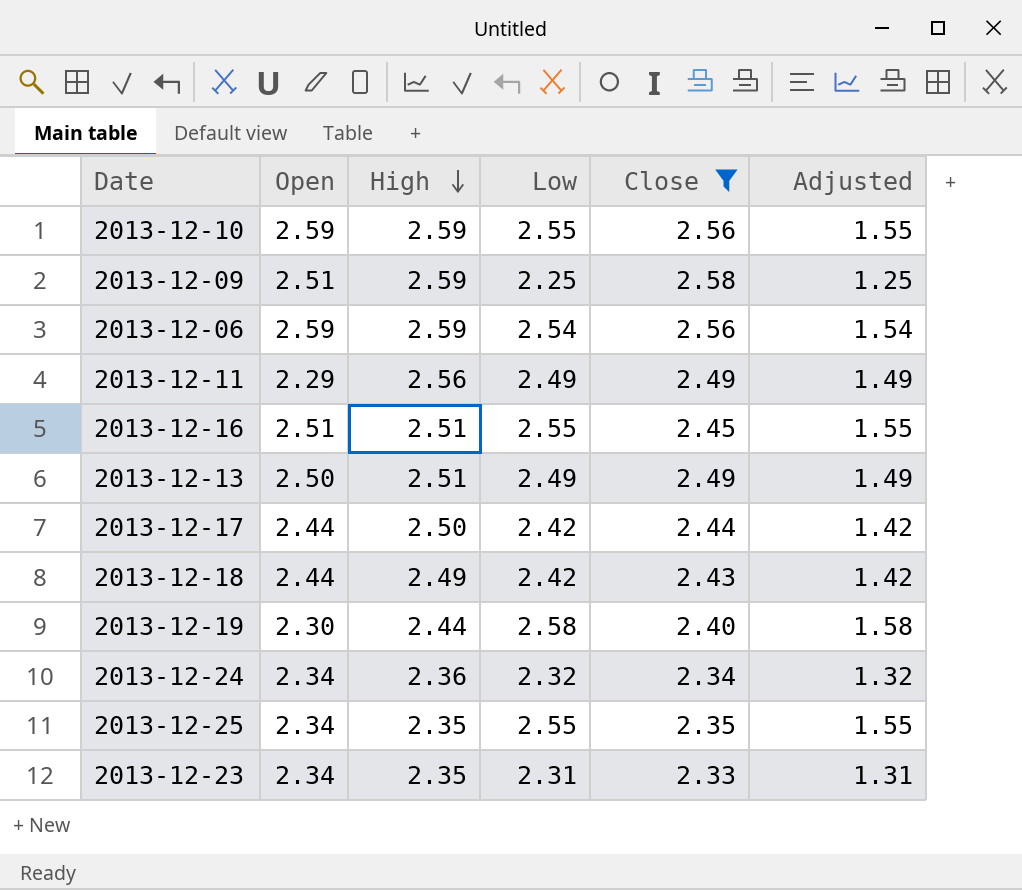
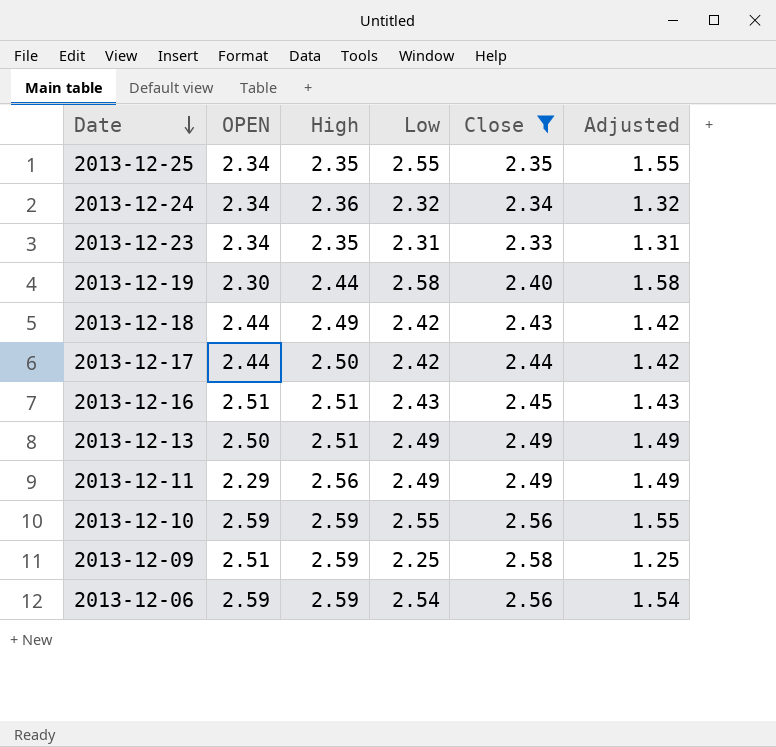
row order: High descending -> Date descending
column name: Open -> OPEN
2013-12-16 | Low: 2.55 -> 2.43
2013-12-16 | Adjusted: 1.55 -> 1.43

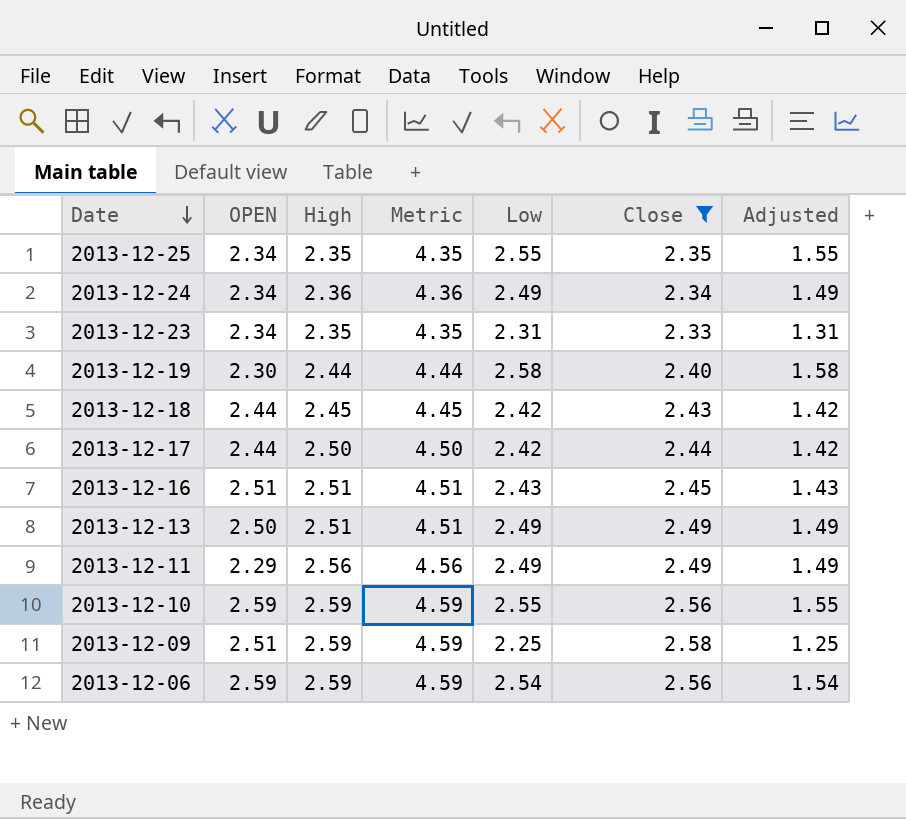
column Metric | formula: none -> [High] + 2
2013-12-24 | Low: 2.32 -> 2.49
2013-12-24 | Adjusted: 1.32 -> 1.49
2013-12-18 | High: 2.49 -> 2.45

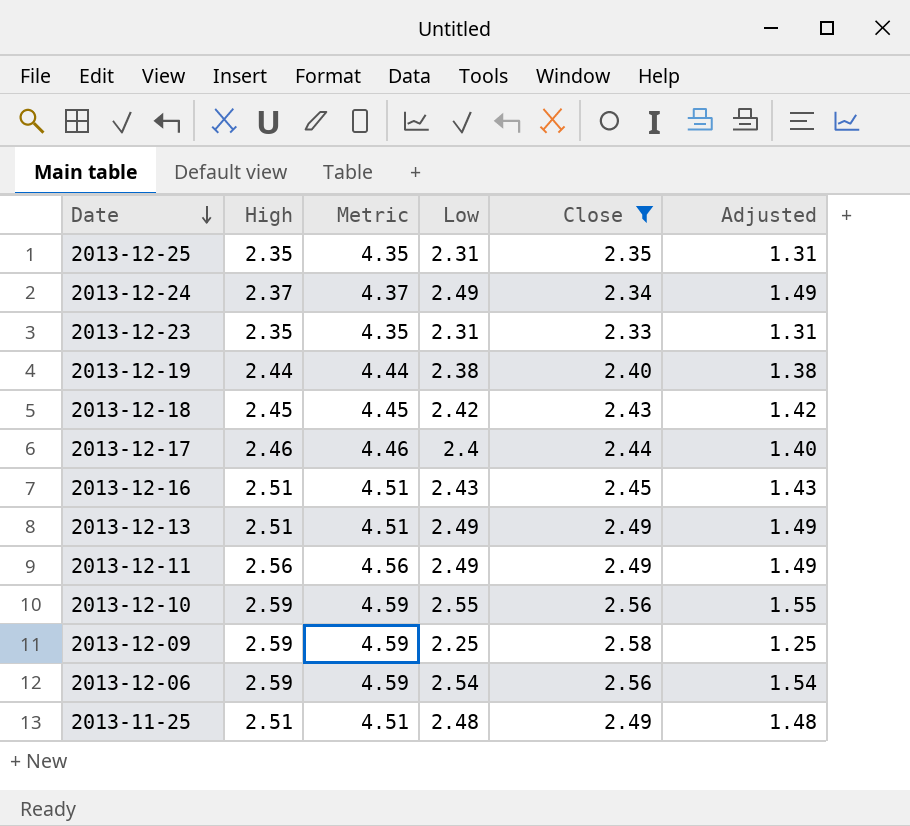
column OPEN | position: 2 -> none
2013-12-25 | Low: 2.55 -> 2.31
2013-12-25 | Adjusted: 1.55 -> 1.31
2013-12-24 | High: 2.36 -> 2.37
2013-12-24 | Metric: 4.36 -> 4.37
2013-12-19 | Low: 2.58 -> 2.38
2013-12-19 | Adjusted: 1.58 -> 1.38
2013-12-17 | High: 2.50 -> 2.46
2013-12-17 | Metric: 4.50 -> 4.46
2013-12-17 | Low: 2.42 -> 2.4
2013-12-17 | Adjusted: 1.42 -> 1.40
row 2013-11-25: none -> 2.51 | 4.51 | 2.48 | 2.49 | 1.48

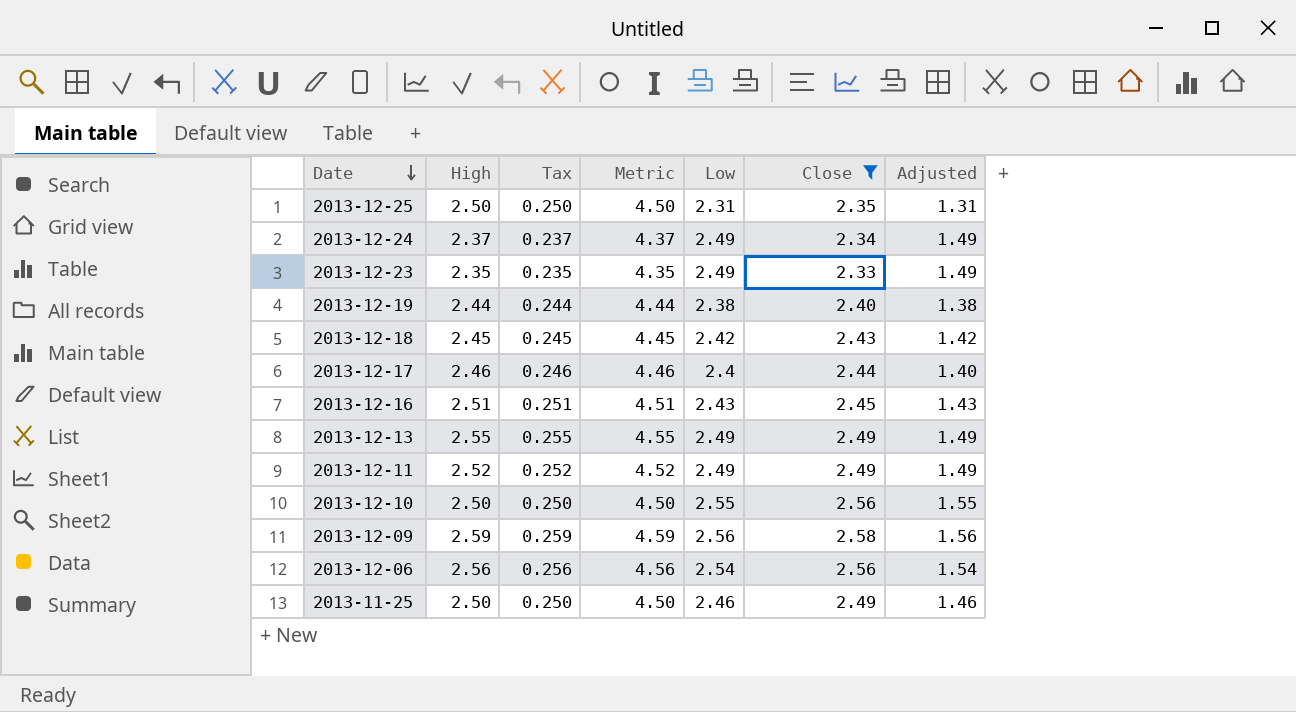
column Tax | formula: none -> [High] * 0.1
2013-12-25 | High: 2.35 -> 2.50
2013-12-25 | Metric: 4.35 -> 4.50
2013-12-23 | Low: 2.31 -> 2.49
2013-12-23 | Adjusted: 1.31 -> 1.49
2013-12-13 | High: 2.51 -> 2.55
2013-12-13 | Metric: 4.51 -> 4.55
2013-12-11 | High: 2.56 -> 2.52
2013-12-11 | Metric: 4.56 -> 4.52
2013-12-10 | High: 2.59 -> 2.50
2013-12-10 | Metric: 4.59 -> 4.50
2013-12-09 | Low: 2.25 -> 2.56
2013-12-09 | Adjusted: 1.25 -> 1.56
2013-12-06 | High: 2.59 -> 2.56
2013-12-06 | Metric: 4.59 -> 4.56
2013-11-25 | High: 2.51 -> 2.50
2013-11-25 | Metric: 4.51 -> 4.50
2013-11-25 | Low: 2.48 -> 2.46
2013-11-25 | Adjusted: 1.48 -> 1.46

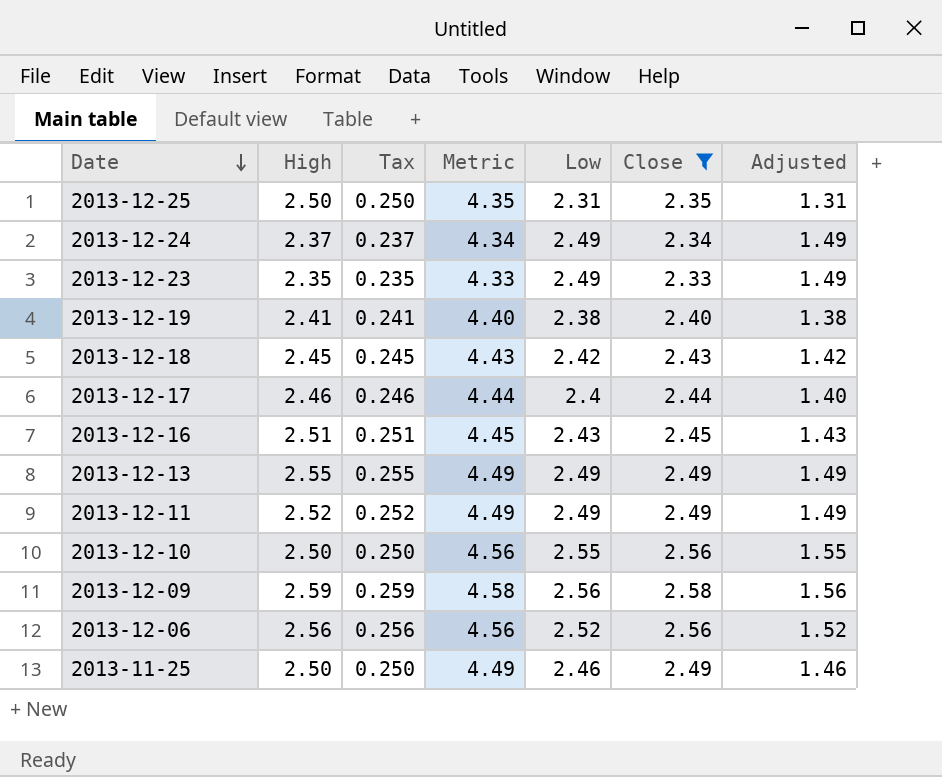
column Metric | formula: [High] + 2 -> [Close] + 2
2013-12-19 | High: 2.44 -> 2.41
2013-12-19 | Tax: 0.244 -> 0.241
2013-12-06 | Low: 2.54 -> 2.52
2013-12-06 | Adjusted: 1.54 -> 1.52

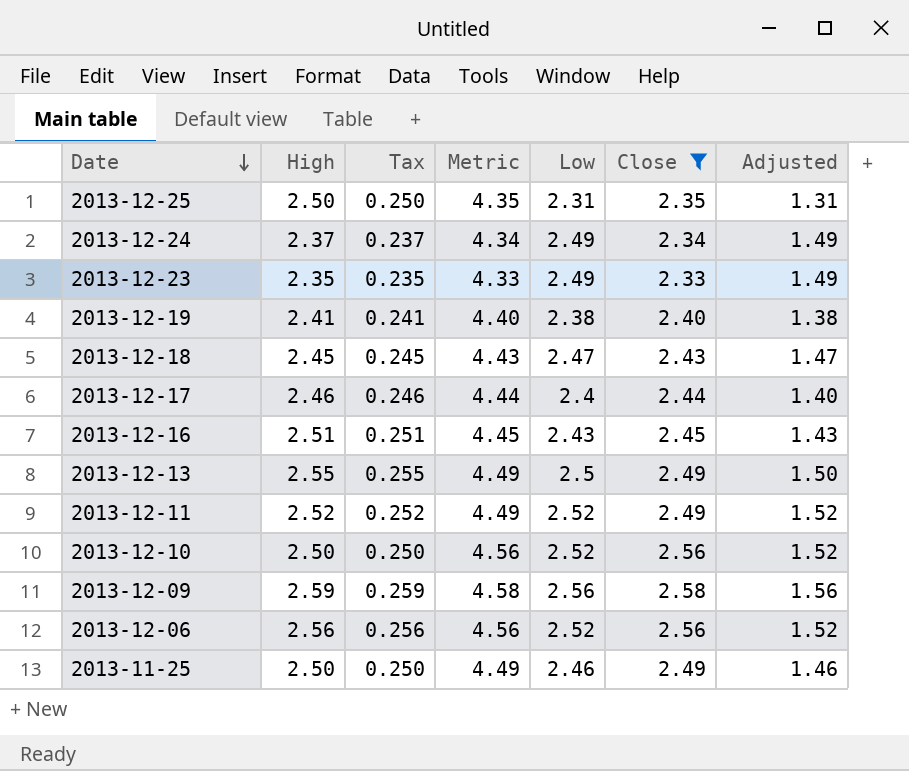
2013-12-18 | Low: 2.42 -> 2.47
2013-12-18 | Adjusted: 1.42 -> 1.47
2013-12-13 | Low: 2.49 -> 2.5
2013-12-13 | Adjusted: 1.49 -> 1.50
2013-12-11 | Low: 2.49 -> 2.52
2013-12-11 | Adjusted: 1.49 -> 1.52
2013-12-10 | Low: 2.55 -> 2.52
2013-12-10 | Adjusted: 1.55 -> 1.52

